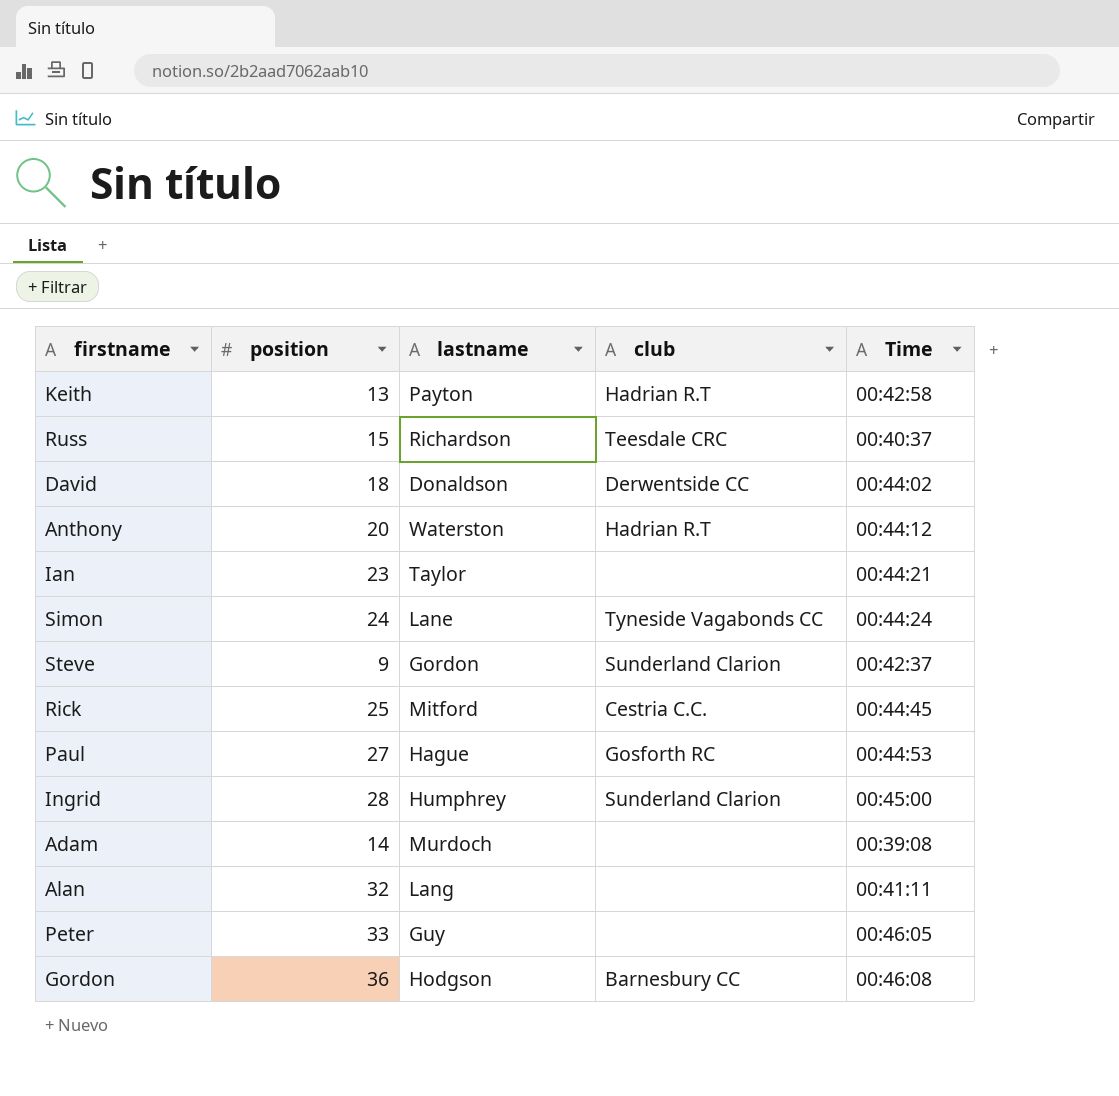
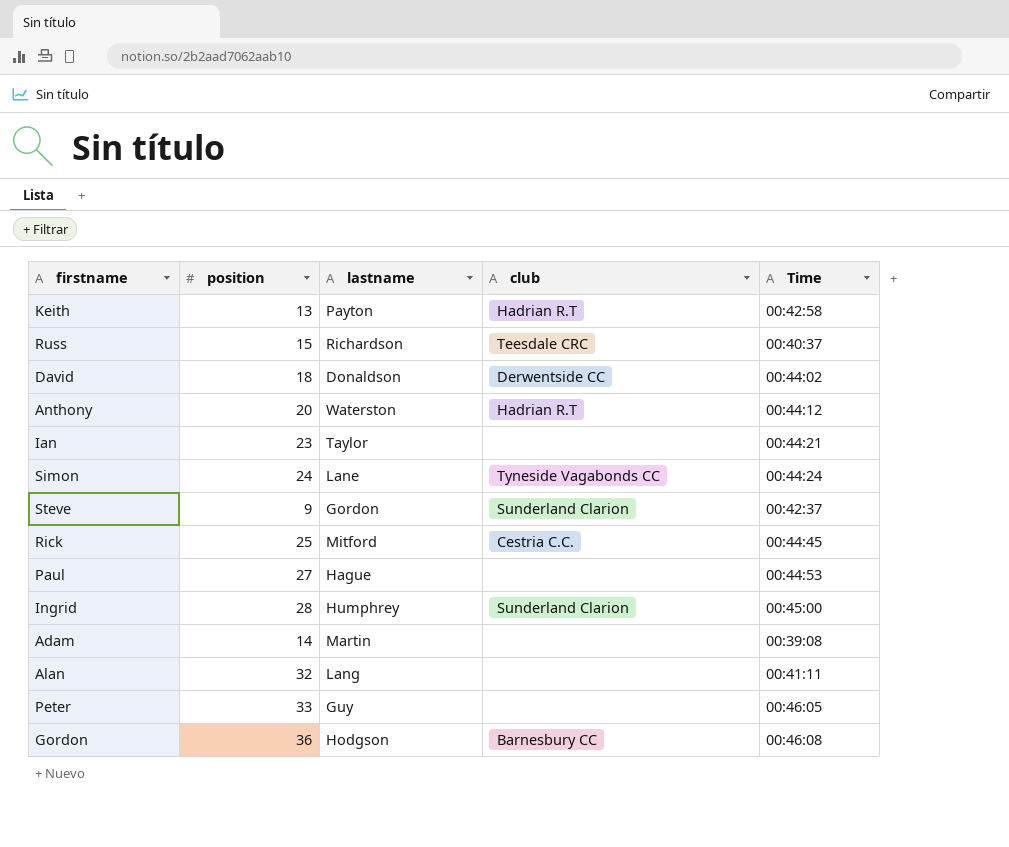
Paul | club: Gosforth RC -> none
Adam | lastname: Murdoch -> Martin

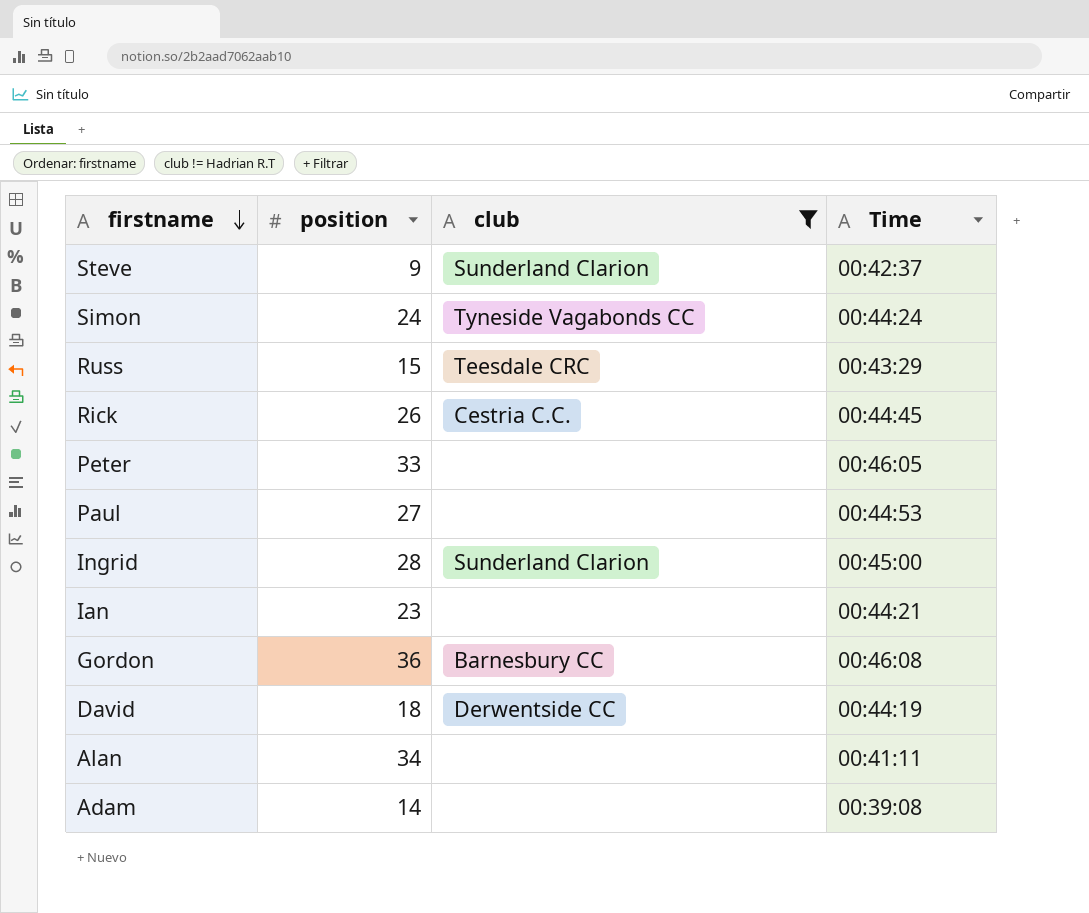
filter: none -> club != Hadrian R.T
row order: none -> firstname descending
column lastname | position: 3 -> none
Russ | Time: 00:40:37 -> 00:43:29
Rick | position: 25 -> 26
David | Time: 00:44:02 -> 00:44:19
Alan | position: 32 -> 34

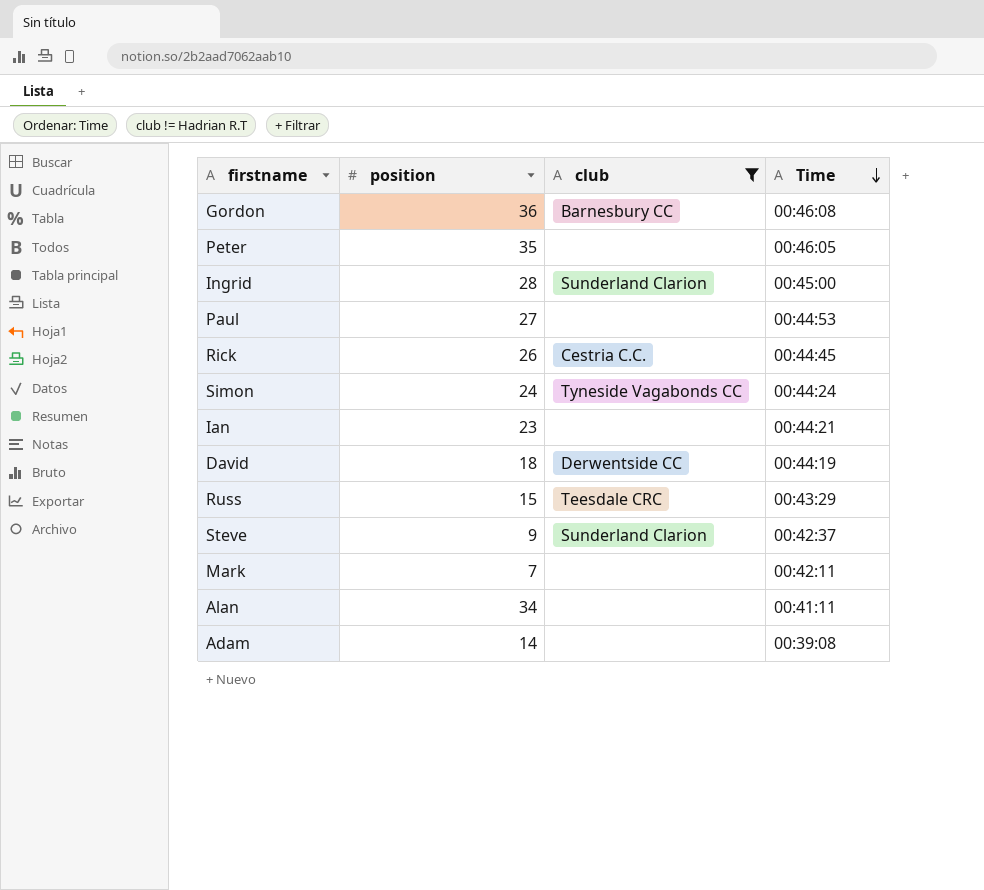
row order: firstname descending -> Time descending
Peter | position: 33 -> 35
row Mark: none -> 7 | none | 00:42:11

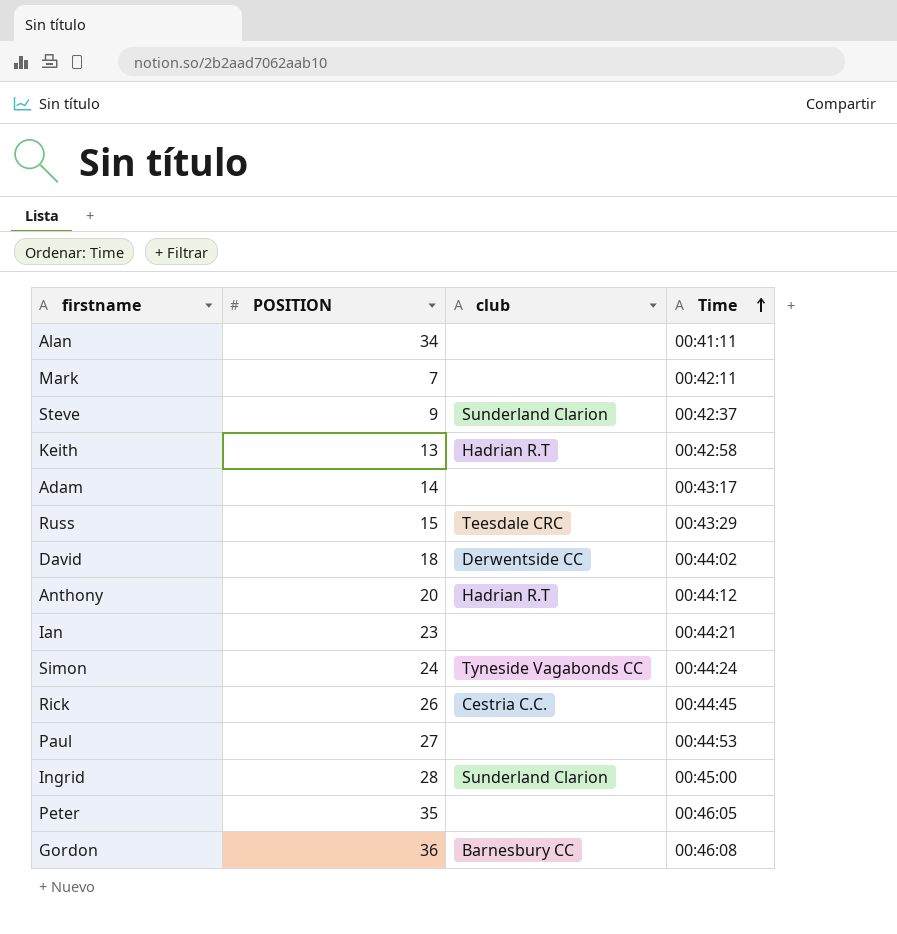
filter: club != Hadrian R.T -> none
row order: Time descending -> Time ascending
column name: position -> POSITION
Adam | Time: 00:39:08 -> 00:43:17
David | Time: 00:44:19 -> 00:44:02

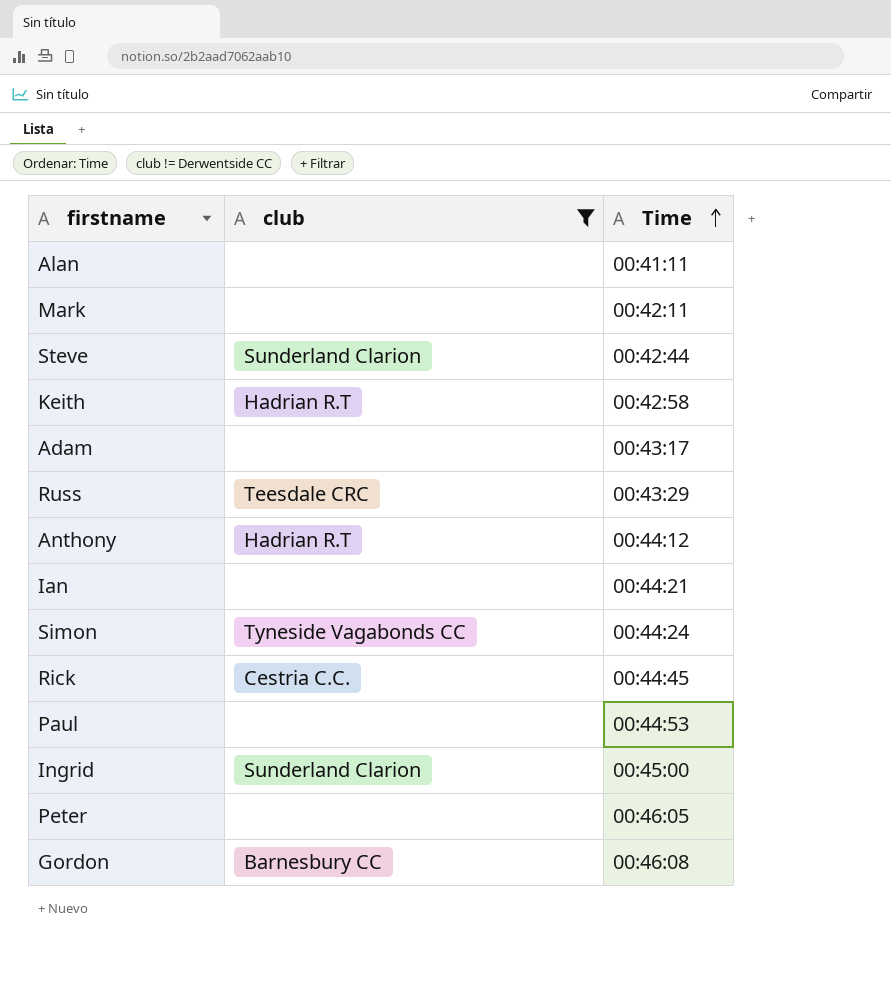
filter: none -> club != Derwentside CC
column POSITION | position: 2 -> none
Steve | Time: 00:42:37 -> 00:42:44

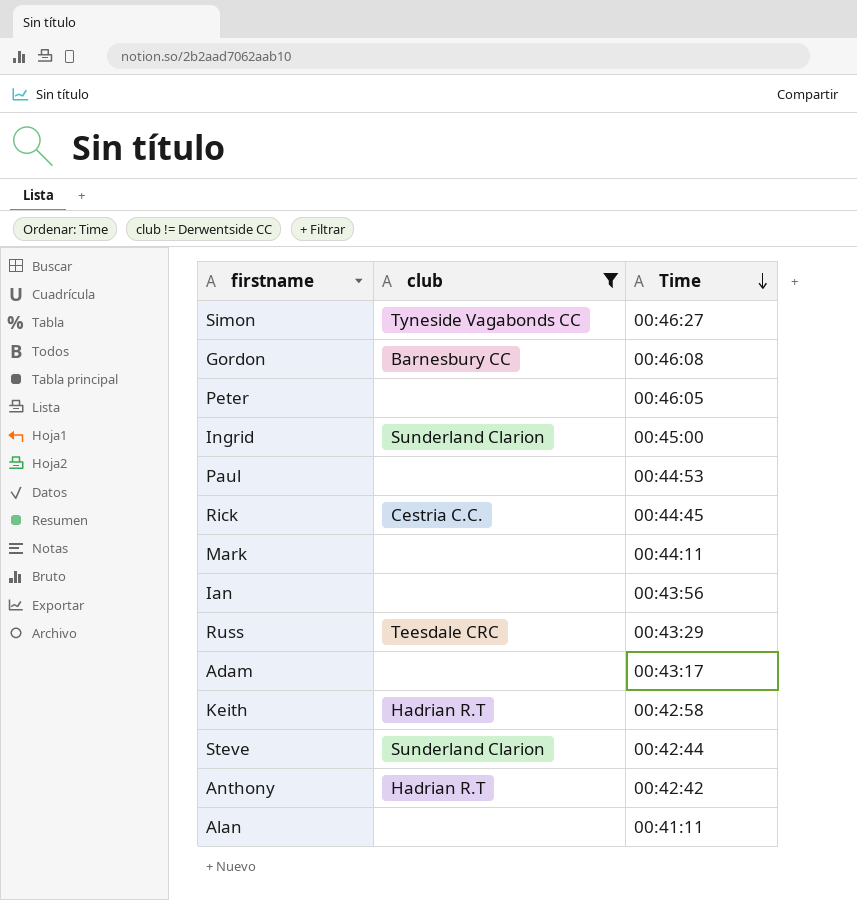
row order: Time ascending -> Time descending
Simon | Time: 00:44:24 -> 00:46:27
Mark | Time: 00:42:11 -> 00:44:11
Ian | Time: 00:44:21 -> 00:43:56
Anthony | Time: 00:44:12 -> 00:42:42

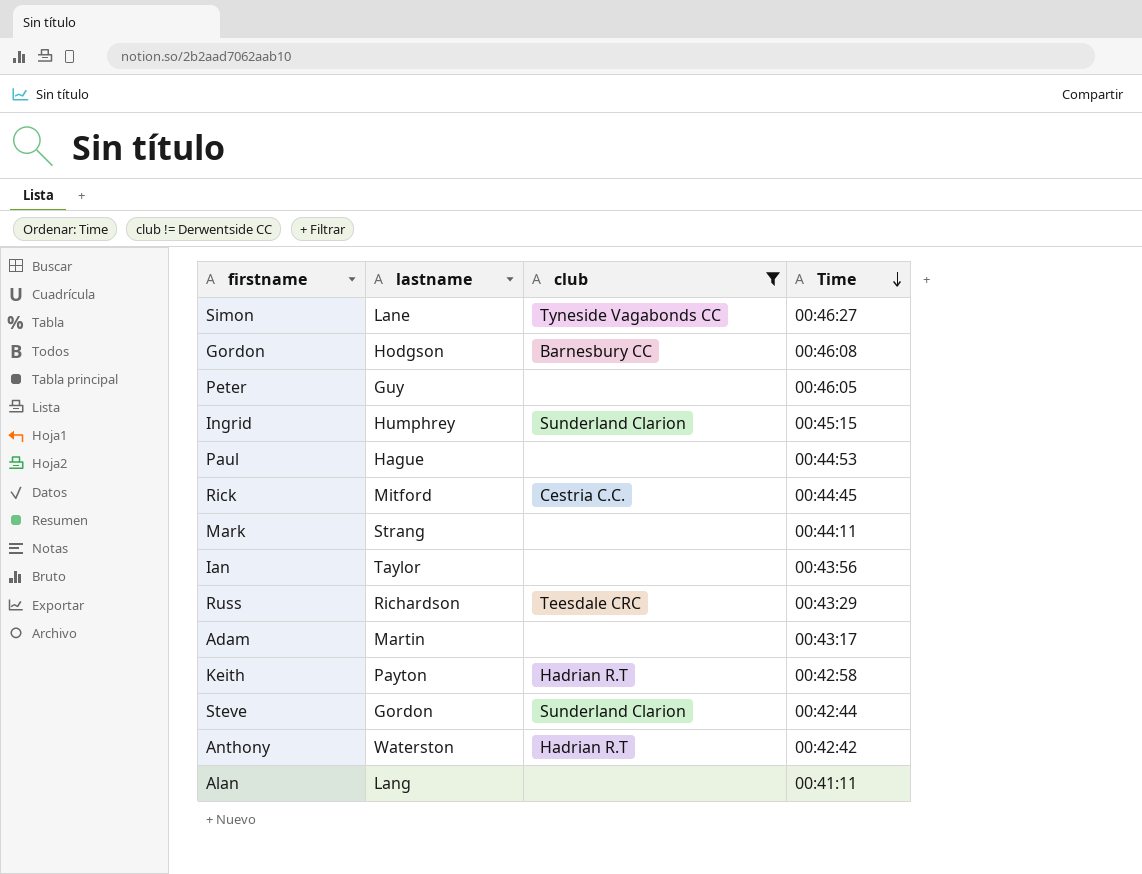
column lastname | position: none -> 2
Ingrid | Time: 00:45:00 -> 00:45:15

